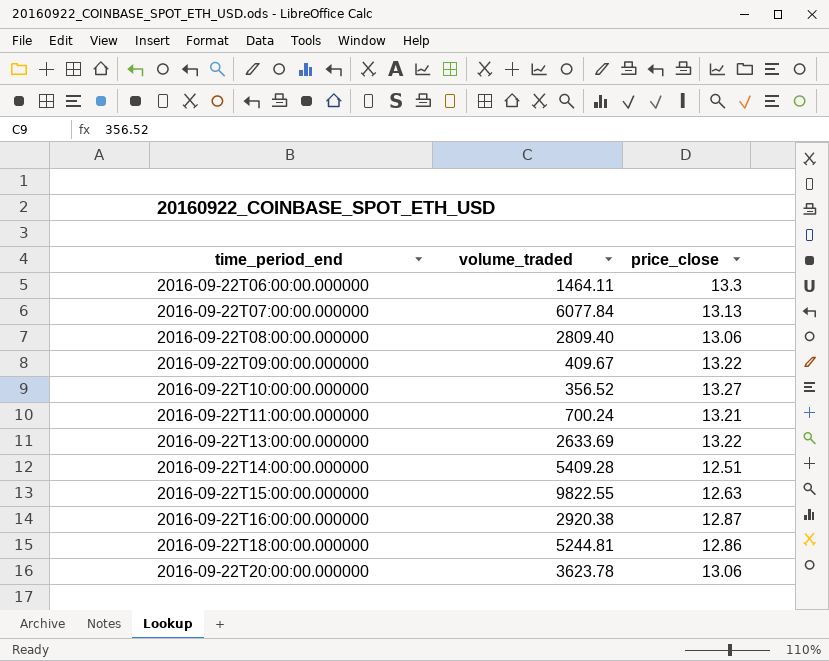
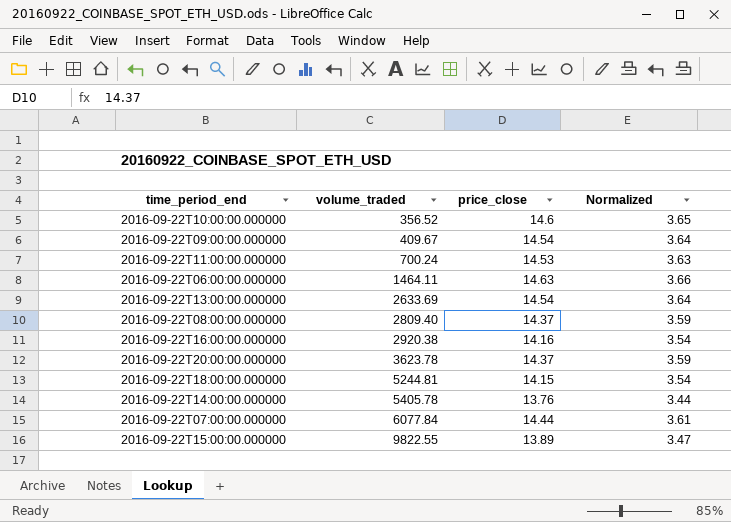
row order: time_period_end ascending -> volume_traded ascending
column Normalized | formula: none -> [price_close] * 0.25
2016-09-22T10:00:00.000000 | price_close: 13.27 -> 14.6
2016-09-22T09:00:00.000000 | price_close: 13.22 -> 14.54
2016-09-22T11:00:00.000000 | price_close: 13.21 -> 14.53
2016-09-22T06:00:00.000000 | price_close: 13.3 -> 14.63
2016-09-22T13:00:00.000000 | price_close: 13.22 -> 14.54
2016-09-22T08:00:00.000000 | price_close: 13.06 -> 14.37
2016-09-22T16:00:00.000000 | price_close: 12.87 -> 14.16
2016-09-22T20:00:00.000000 | price_close: 13.06 -> 14.37
2016-09-22T18:00:00.000000 | price_close: 12.86 -> 14.15
2016-09-22T14:00:00.000000 | volume_traded: 5409.28 -> 5405.78
2016-09-22T14:00:00.000000 | price_close: 12.51 -> 13.76
2016-09-22T07:00:00.000000 | price_close: 13.13 -> 14.44
2016-09-22T15:00:00.000000 | price_close: 12.63 -> 13.89

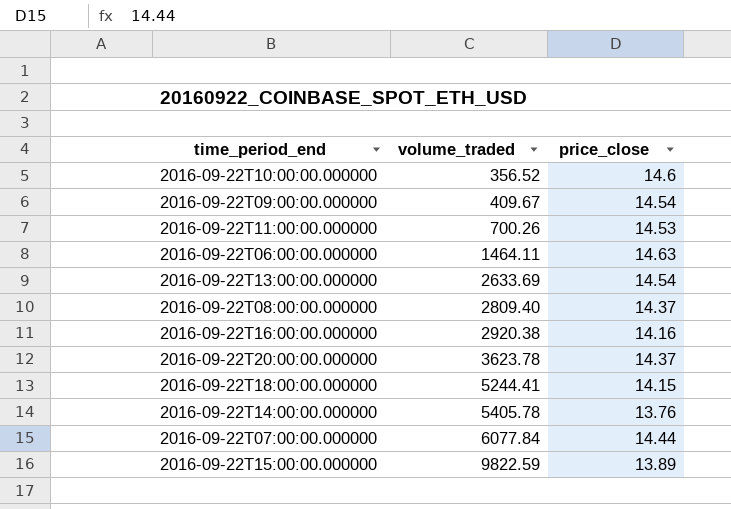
column Normalized | formula: [price_close] * 0.25 -> none
2016-09-22T11:00:00.000000 | volume_traded: 700.24 -> 700.26
2016-09-22T18:00:00.000000 | volume_traded: 5244.81 -> 5244.41
2016-09-22T15:00:00.000000 | volume_traded: 9822.55 -> 9822.59

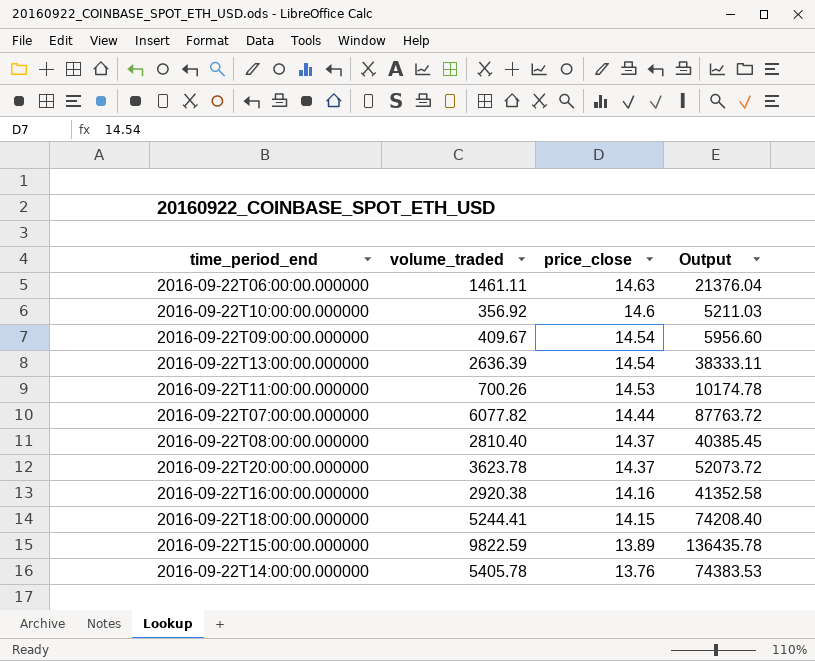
row order: volume_traded ascending -> price_close descending
column Output | formula: none -> [volume_traded] * [price_close]
2016-09-22T06:00:00.000000 | volume_traded: 1464.11 -> 1461.11
2016-09-22T10:00:00.000000 | volume_traded: 356.52 -> 356.92
2016-09-22T13:00:00.000000 | volume_traded: 2633.69 -> 2636.39
2016-09-22T07:00:00.000000 | volume_traded: 6077.84 -> 6077.82
2016-09-22T08:00:00.000000 | volume_traded: 2809.40 -> 2810.40

